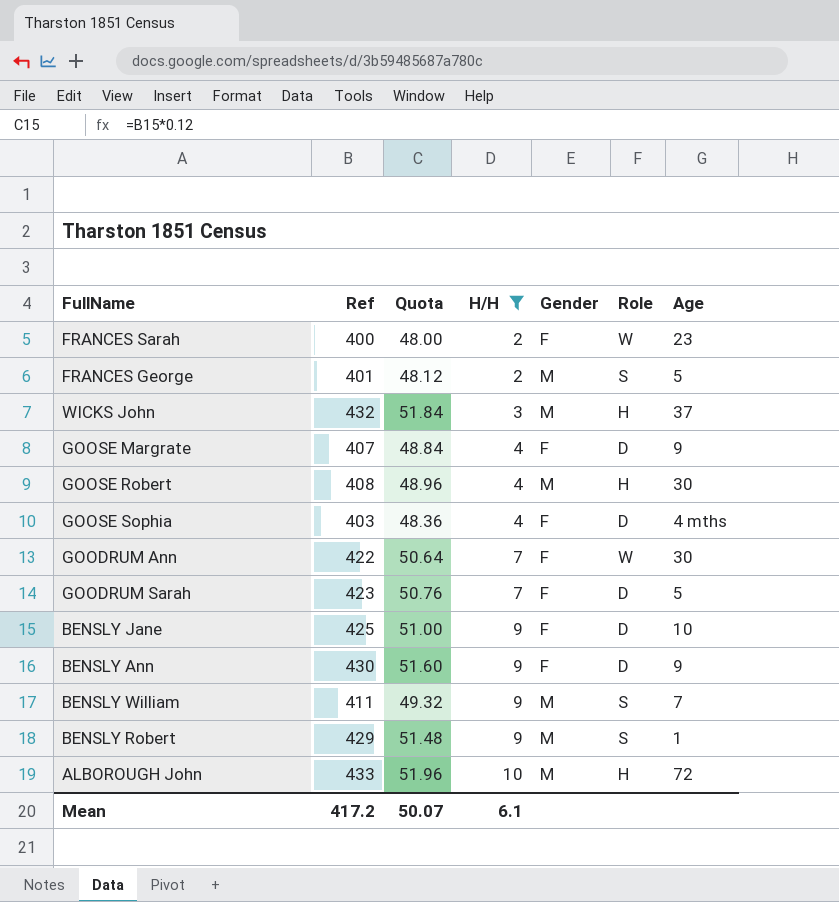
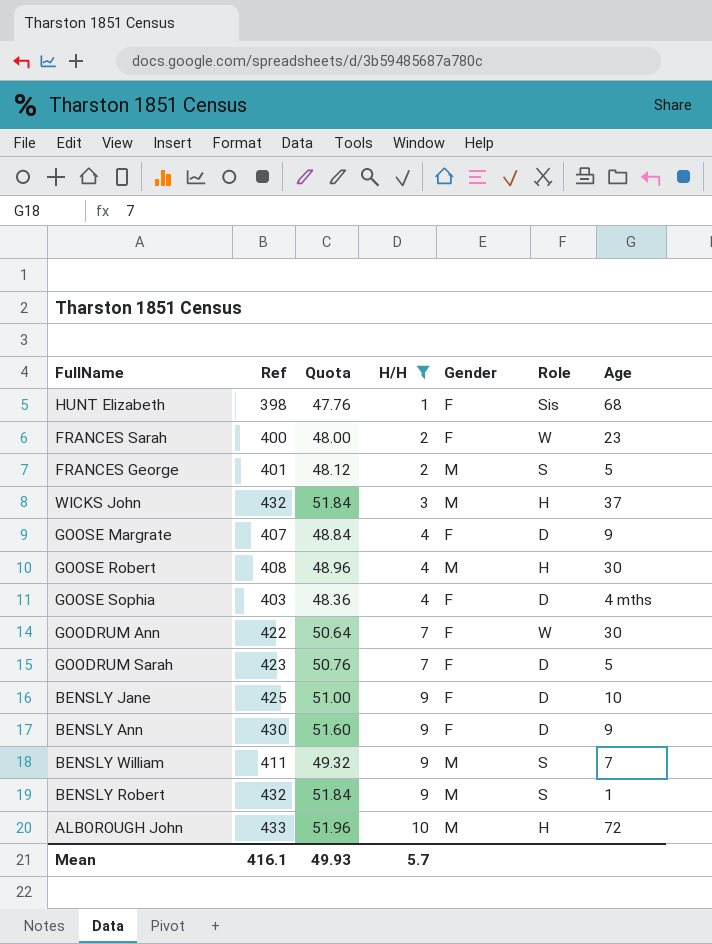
row HUNT Elizabeth: none -> 398 | 47.76 | 1 | F | Sis | 68
BENSLY Robert | Ref: 429 -> 432
BENSLY Robert | Quota: 51.48 -> 51.84
Mean | Ref: 417.2 -> 416.1
Mean | Quota: 50.07 -> 49.93
Mean | H/H: 6.1 -> 5.7

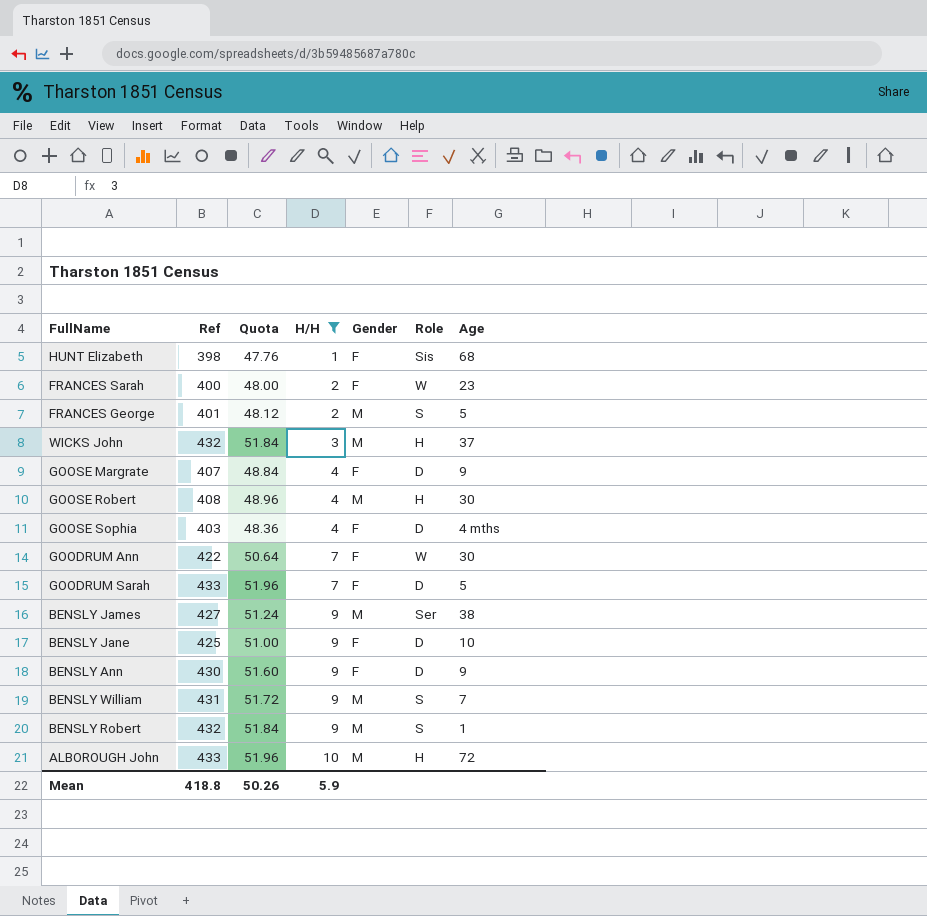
GOODRUM Sarah | Ref: 423 -> 433
GOODRUM Sarah | Quota: 50.76 -> 51.96
row BENSLY James: none -> 427 | 51.24 | 9 | M | Ser | 38
BENSLY William | Ref: 411 -> 431
BENSLY William | Quota: 49.32 -> 51.72
Mean | Ref: 416.1 -> 418.8
Mean | Quota: 49.93 -> 50.26
Mean | H/H: 5.7 -> 5.9

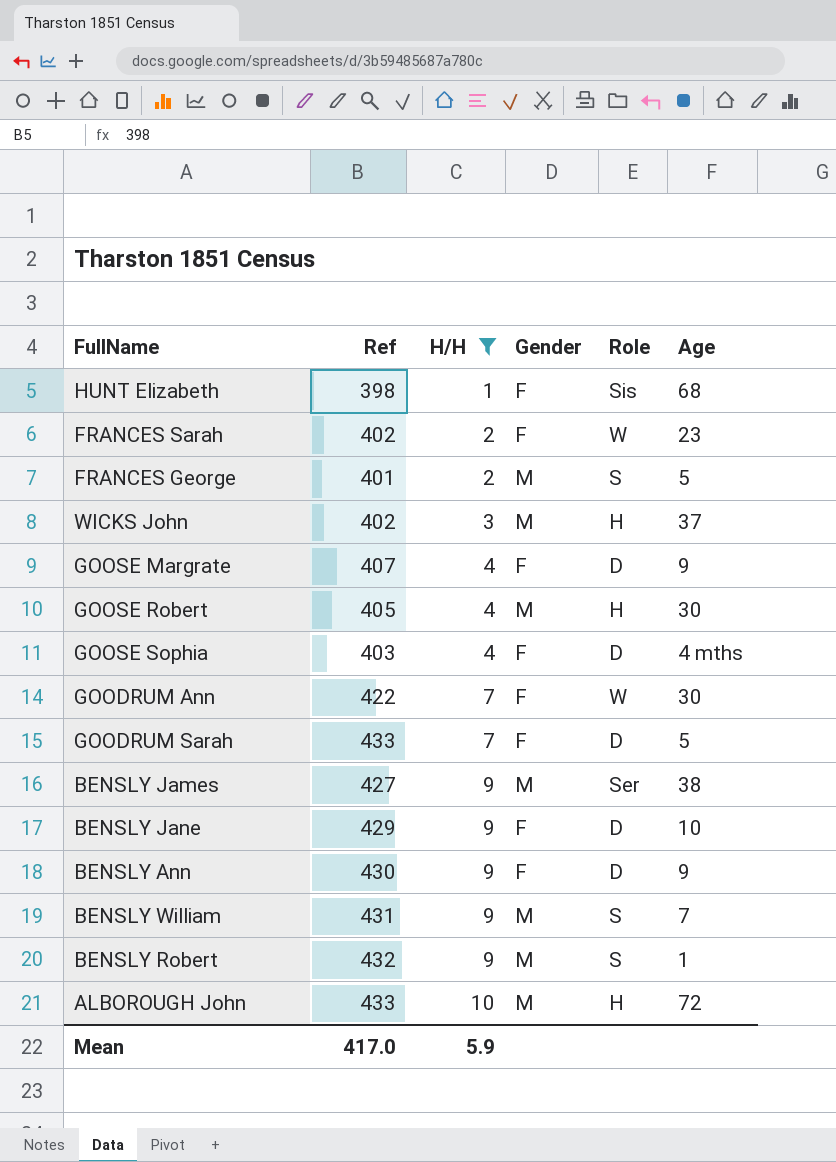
column Quota | formula: [Ref] * 0.12 -> none
FRANCES Sarah | Ref: 400 -> 402
WICKS John | Ref: 432 -> 402
GOOSE Robert | Ref: 408 -> 405
BENSLY Jane | Ref: 425 -> 429
Mean | Ref: 418.8 -> 417.0

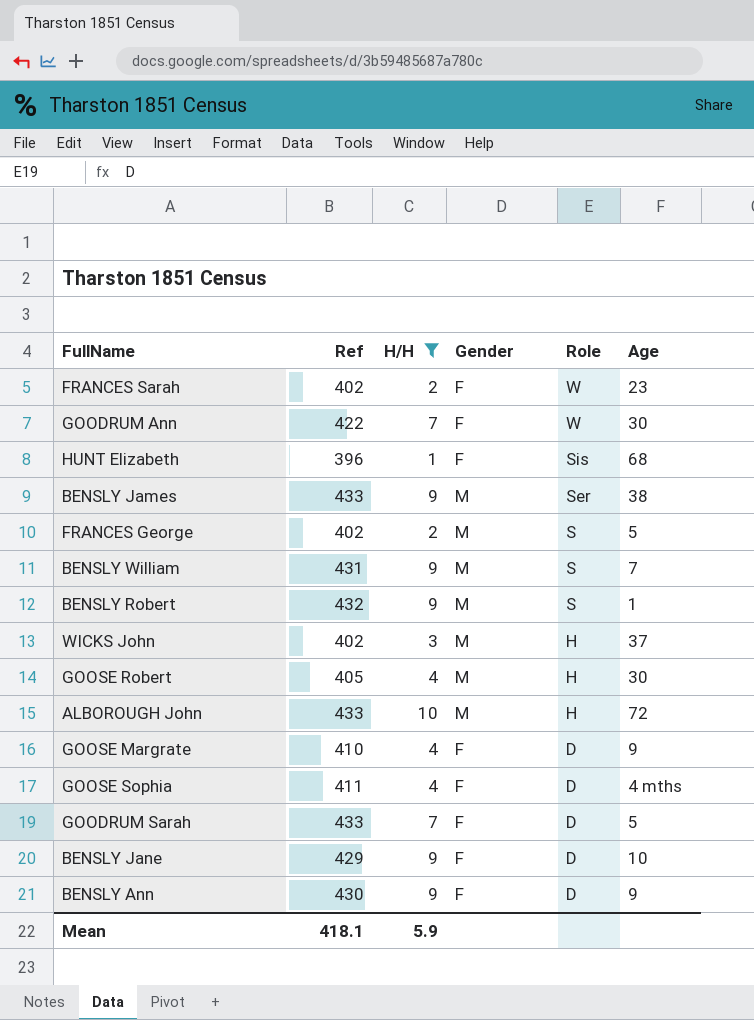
row order: H/H ascending -> Role descending
HUNT Elizabeth | Ref: 398 -> 396
BENSLY James | Ref: 427 -> 433
FRANCES George | Ref: 401 -> 402
GOOSE Margrate | Ref: 407 -> 410
GOOSE Sophia | Ref: 403 -> 411
Mean | Ref: 417.0 -> 418.1

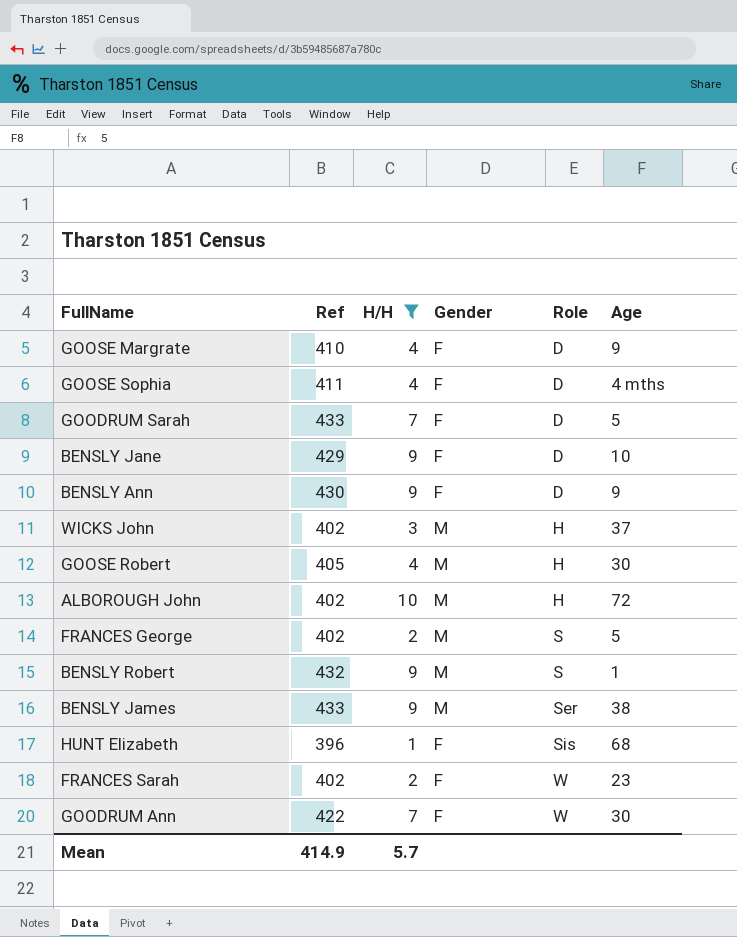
row order: Role descending -> Role ascending
row BENSLY William: 431 | 9 | M | S | 7 -> none
ALBOROUGH John | Ref: 433 -> 402
Mean | Ref: 418.1 -> 414.9
Mean | H/H: 5.9 -> 5.7

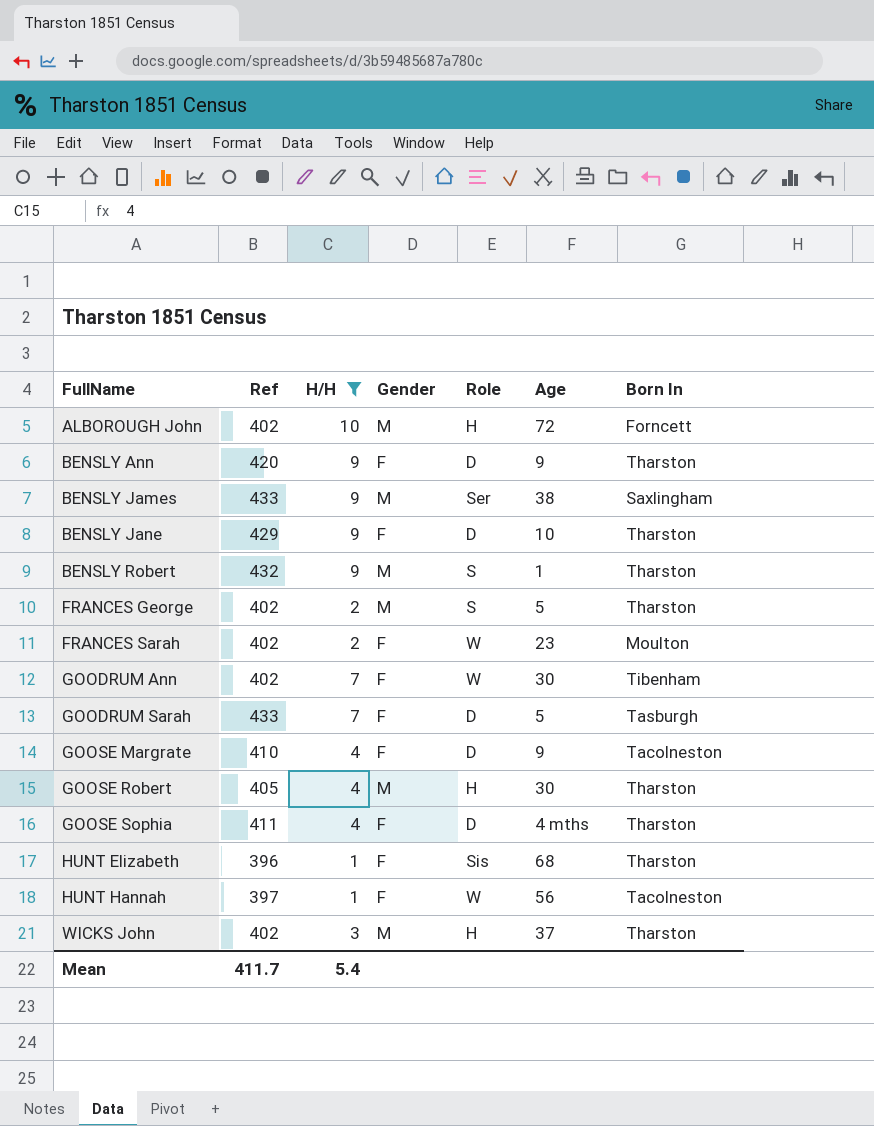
row order: Role ascending -> FullName ascending
column Born In | position: none -> 7
BENSLY Ann | Ref: 430 -> 420
GOODRUM Ann | Ref: 422 -> 402
row HUNT Hannah: none -> 397 | 1 | F | W | 56 | Tacolneston
Mean | Ref: 414.9 -> 411.7
Mean | H/H: 5.7 -> 5.4

